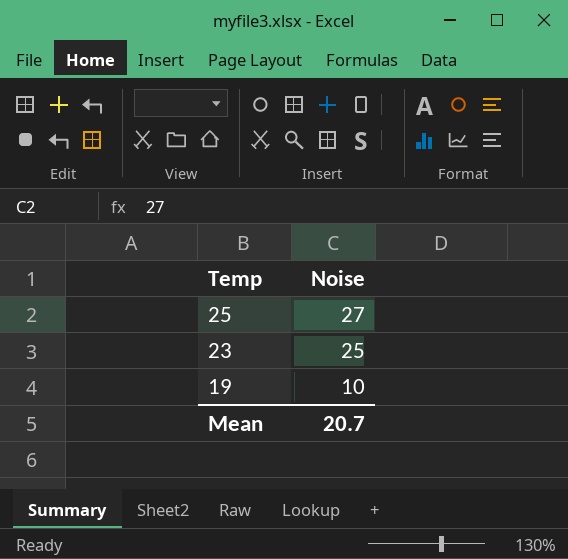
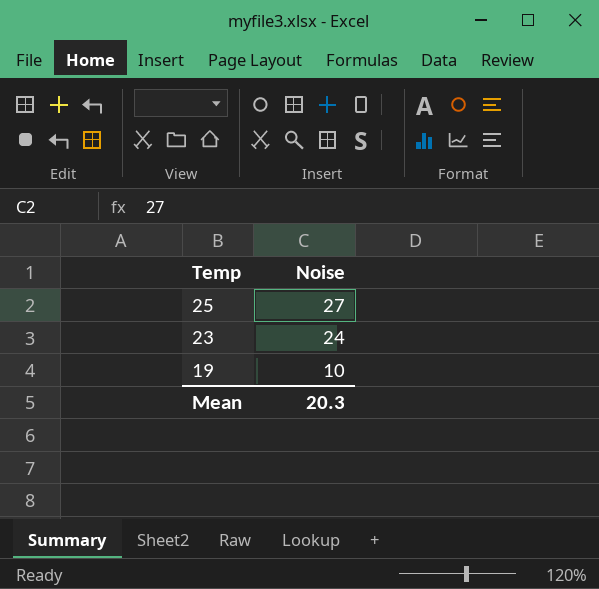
23 | Noise: 25 -> 24
Mean | Noise: 20.7 -> 20.3

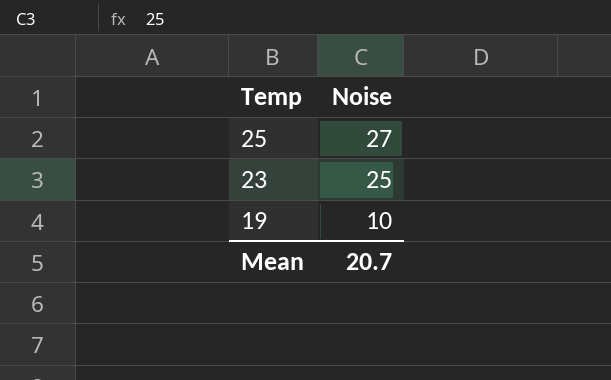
23 | Noise: 24 -> 25
Mean | Noise: 20.3 -> 20.7

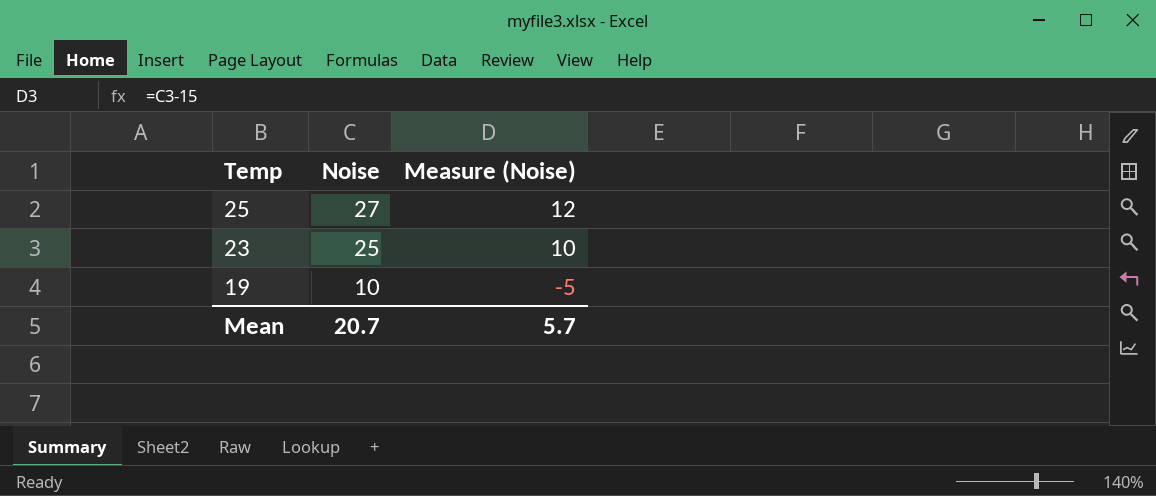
column Measure (Noise) | formula: none -> [Noise] - 15

